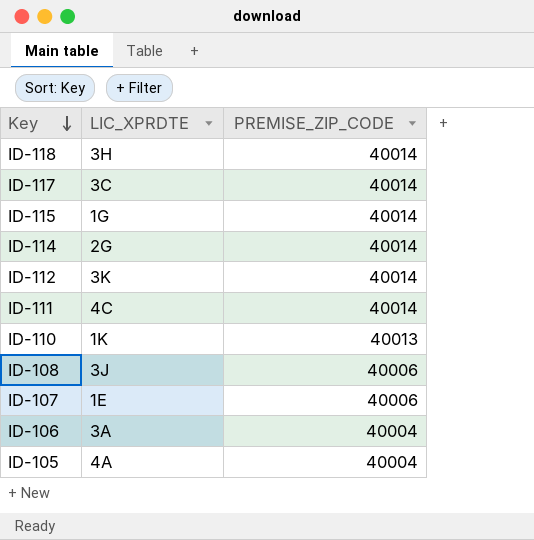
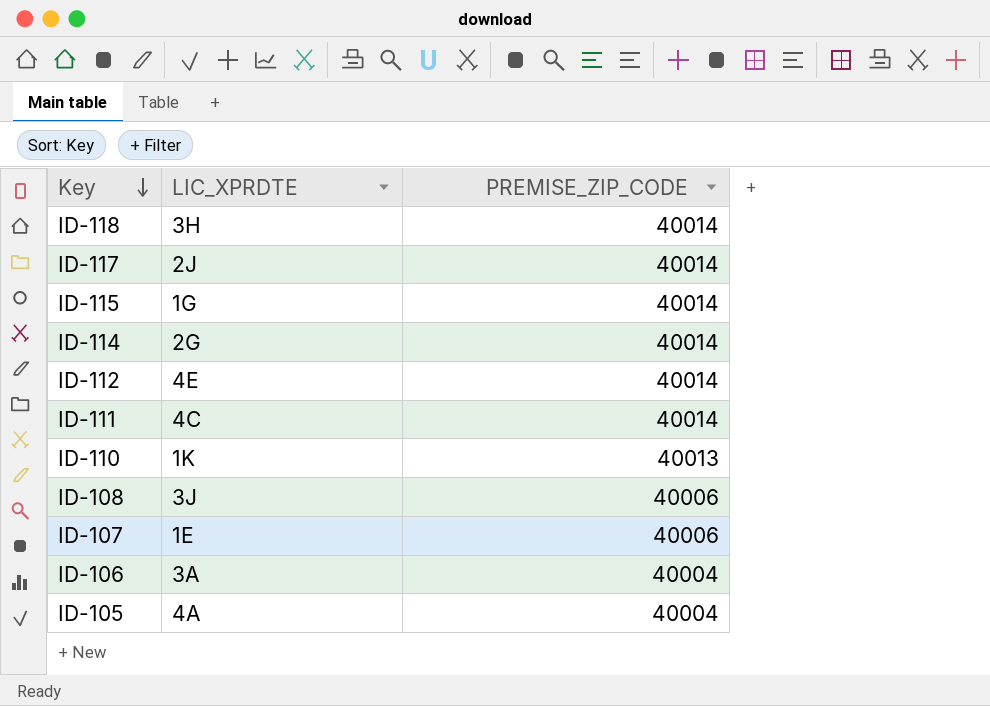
ID-117 | LIC_XPRDTE: 3C -> 2J
ID-112 | LIC_XPRDTE: 3K -> 4E

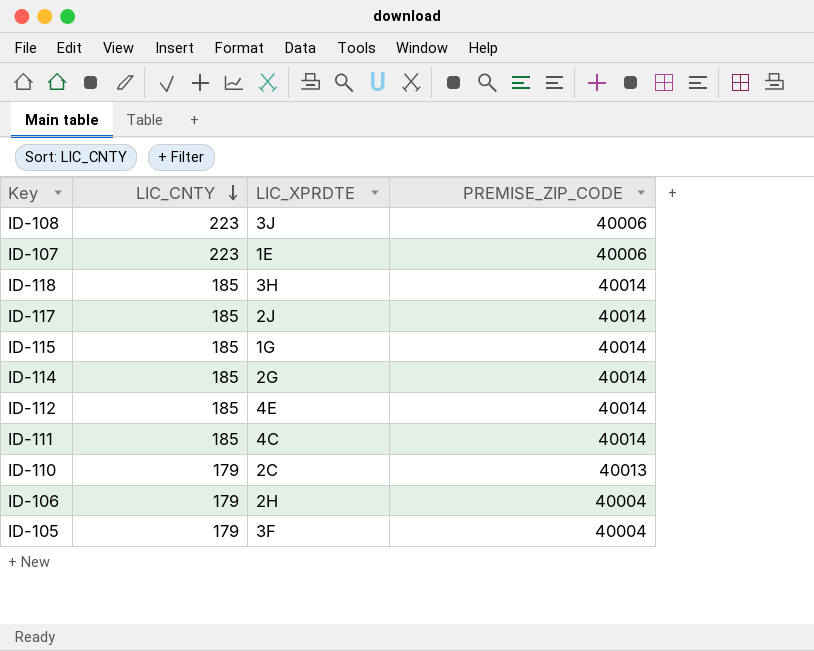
row order: Key descending -> LIC_CNTY descending
column LIC_CNTY | position: none -> 2
ID-110 | LIC_XPRDTE: 1K -> 2C
ID-106 | LIC_XPRDTE: 3A -> 2H
ID-105 | LIC_XPRDTE: 4A -> 3F

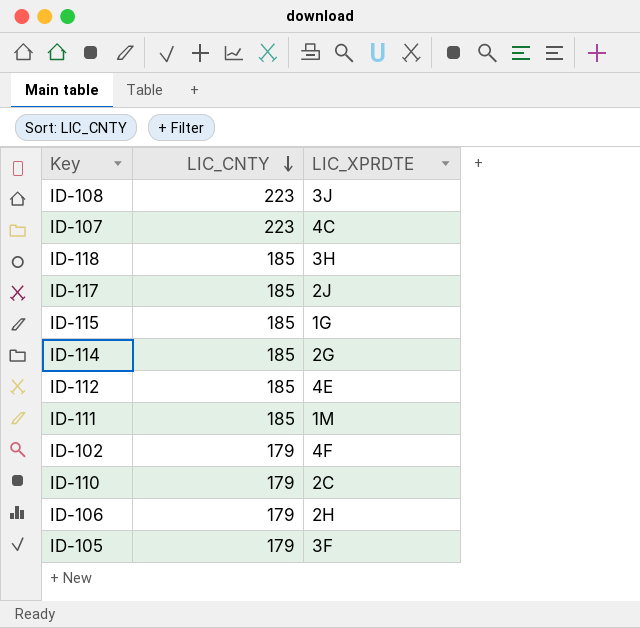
column PREMISE_ZIP_CODE | position: 4 -> none
ID-107 | LIC_XPRDTE: 1E -> 4C
ID-111 | LIC_XPRDTE: 4C -> 1M
row ID-102: none -> 179 | 4F

